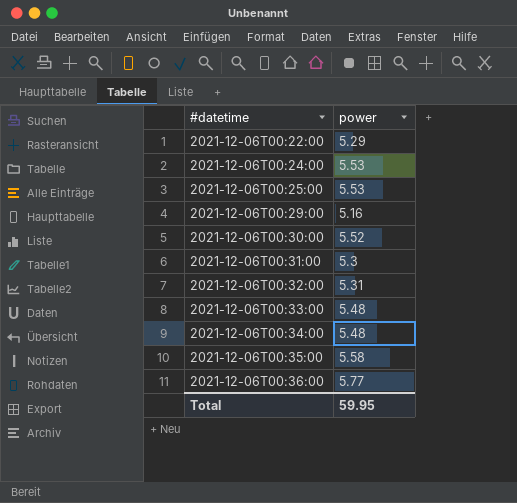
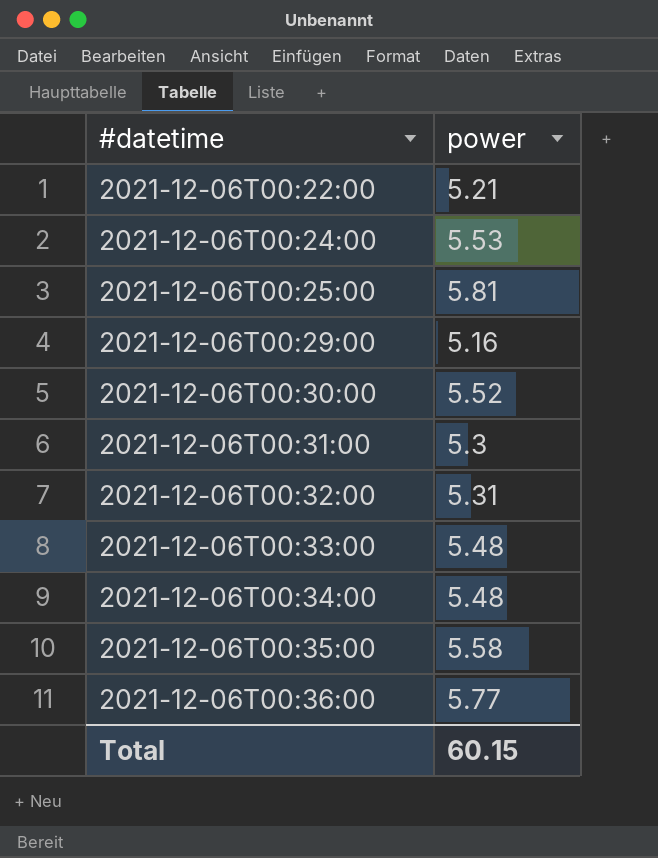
2021-12-06T00:22:00 | power: 5.29 -> 5.21
2021-12-06T00:25:00 | power: 5.53 -> 5.81
Total | power: 59.95 -> 60.15

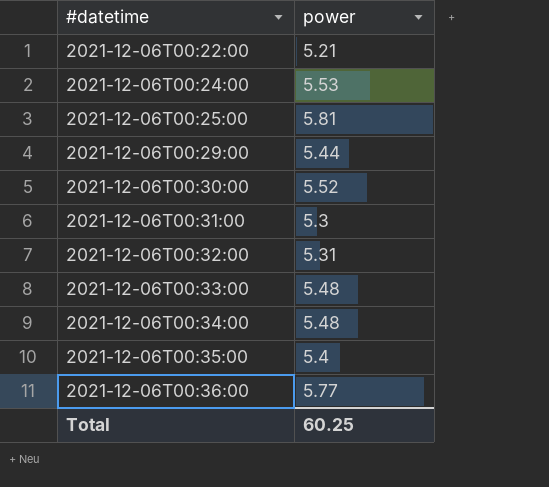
2021-12-06T00:29:00 | power: 5.16 -> 5.44
2021-12-06T00:35:00 | power: 5.58 -> 5.4
Total | power: 60.15 -> 60.25

